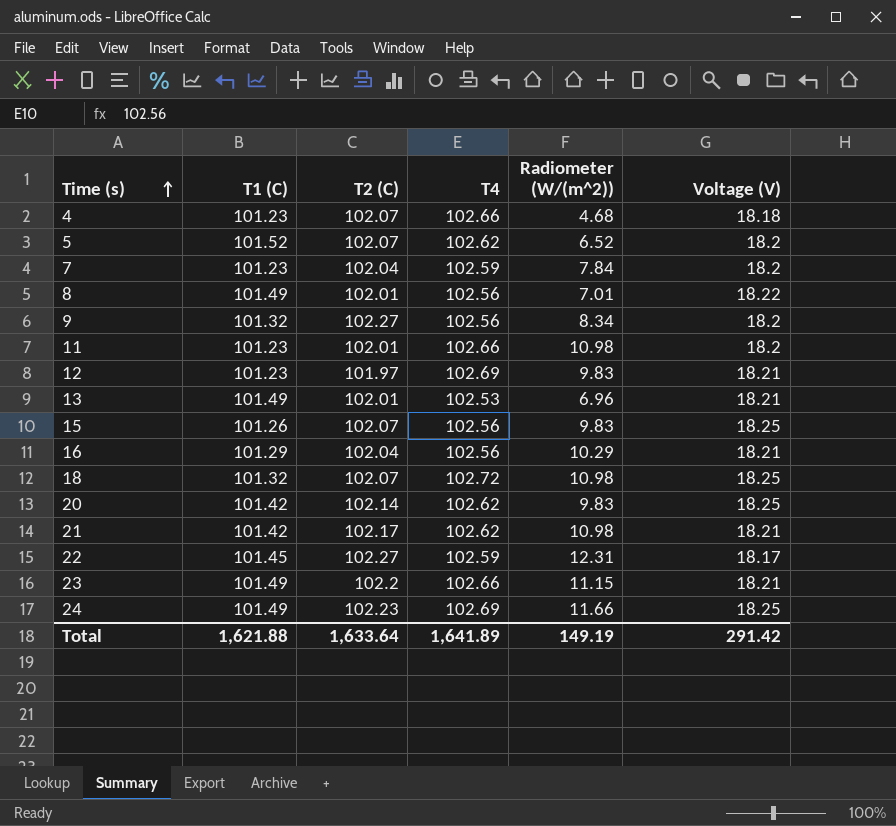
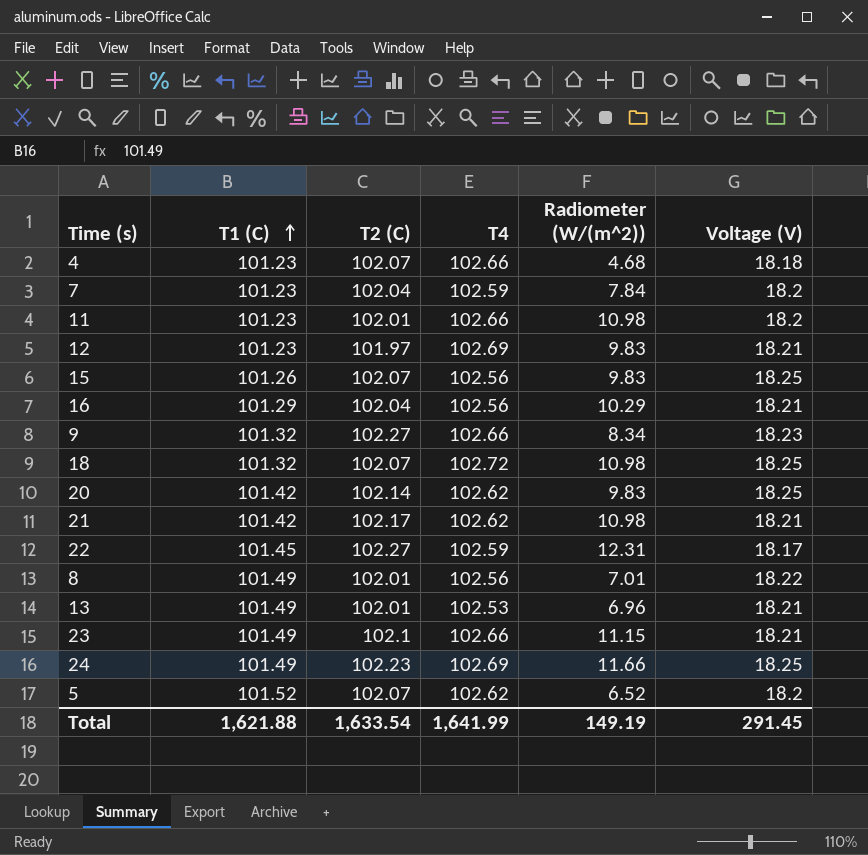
row order: Time (s) ascending -> T1 (C) ascending
9 | T4: 102.56 -> 102.66
9 | Voltage (V): 18.2 -> 18.23
23 | T2 (C): 102.2 -> 102.1
Total | T2 (C): 1,633.64 -> 1,633.54
Total | T4: 1,641.89 -> 1,641.99
Total | Voltage (V): 291.42 -> 291.45

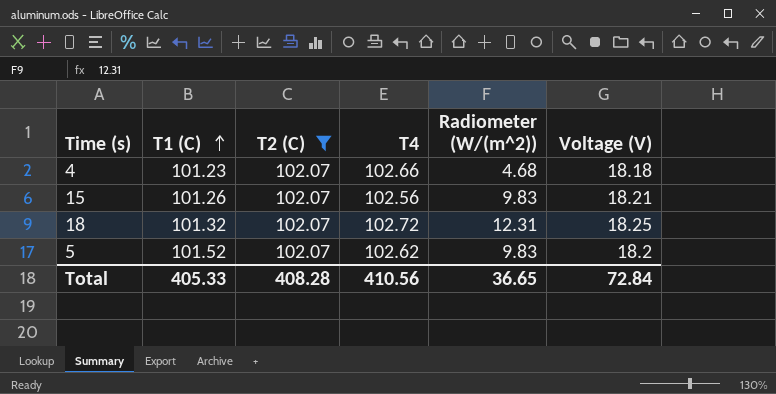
filter: none -> T2 (C) = 102.07
15 | Voltage (V): 18.25 -> 18.21
18 | Radiometer (W/(m^2)): 10.98 -> 12.31
5 | Radiometer (W/(m^2)): 6.52 -> 9.83
Total | T1 (C): 1,621.88 -> 405.33
Total | T2 (C): 1,633.54 -> 408.28
Total | T4: 1,641.99 -> 410.56
Total | Radiometer (W/(m^2)): 149.19 -> 36.65
Total | Voltage (V): 291.45 -> 72.84

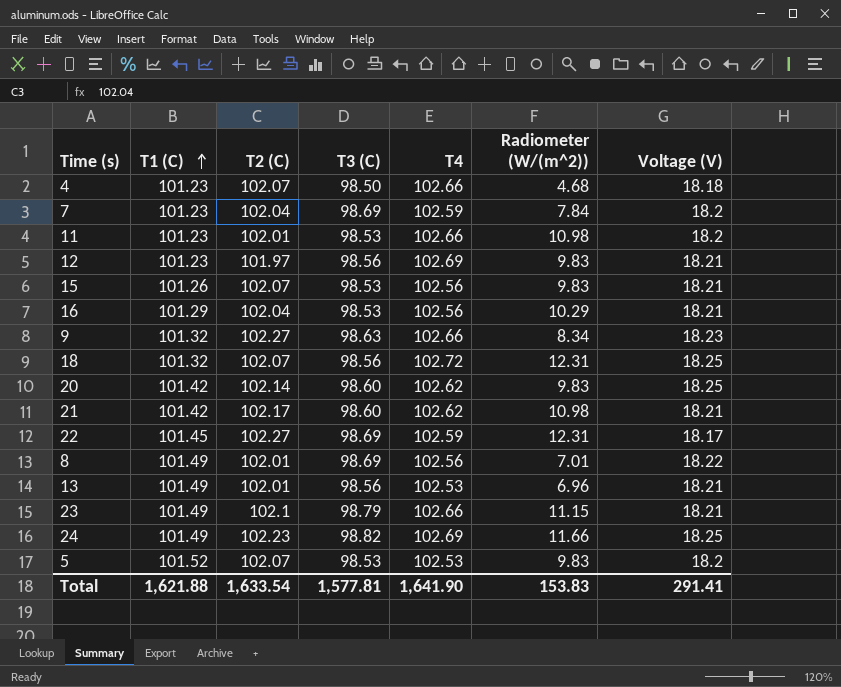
filter: T2 (C) = 102.07 -> none
column T3 (C) | position: none -> 4
5 | T4: 102.62 -> 102.53
Total | T1 (C): 405.33 -> 1,621.88
Total | T2 (C): 408.28 -> 1,633.54
Total | T4: 410.56 -> 1,641.90
Total | Radiometer (W/(m^2)): 36.65 -> 153.83
Total | Voltage (V): 72.84 -> 291.41

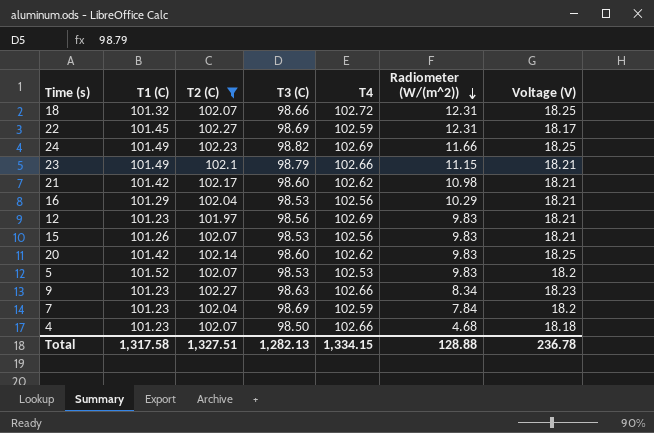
filter: none -> T2 (C) != 102.01
row order: T1 (C) ascending -> Radiometer (W/(m^2)) descending
18 | T3 (C): 98.56 -> 98.66
9 | T1 (C): 101.32 -> 101.23
Total | T1 (C): 1,621.88 -> 1,317.58
Total | T2 (C): 1,633.54 -> 1,327.51
Total | T3 (C): 1,577.81 -> 1,282.13
Total | T4: 1,641.90 -> 1,334.15
Total | Radiometer (W/(m^2)): 153.83 -> 128.88
Total | Voltage (V): 291.41 -> 236.78

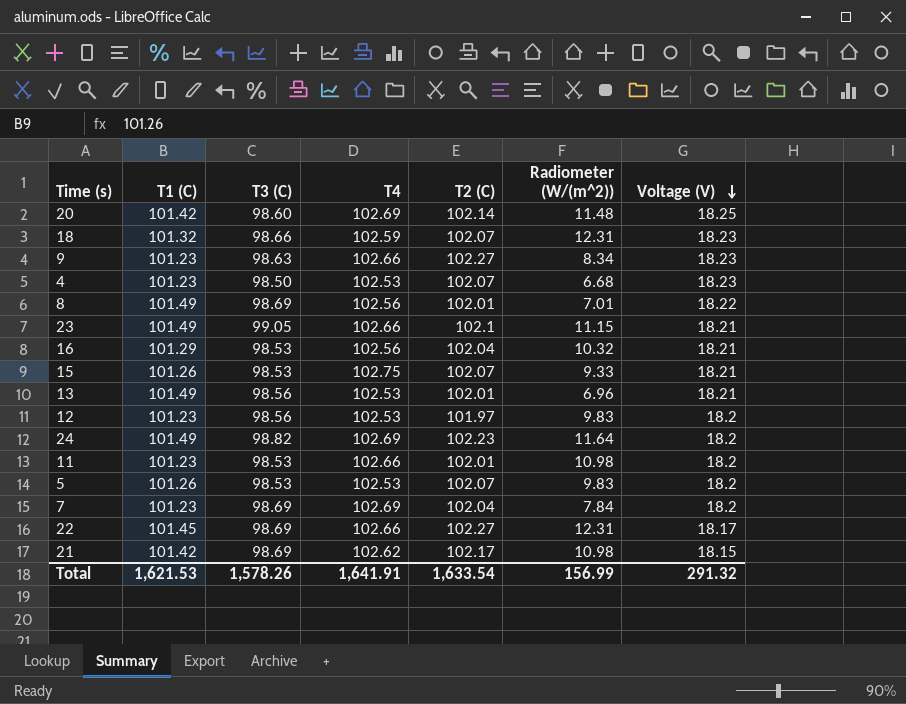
filter: T2 (C) != 102.01 -> none
row order: Radiometer (W/(m^2)) descending -> Voltage (V) descending
column T2 (C) | position: 3 -> 5
20 | T4: 102.62 -> 102.69
20 | Radiometer (W/(m^2)): 9.83 -> 11.48
18 | T4: 102.72 -> 102.59
18 | Voltage (V): 18.25 -> 18.23
4 | T4: 102.66 -> 102.53
4 | Radiometer (W/(m^2)): 4.68 -> 6.68
4 | Voltage (V): 18.18 -> 18.23
23 | T3 (C): 98.79 -> 99.05
16 | Radiometer (W/(m^2)): 10.29 -> 10.32
15 | T4: 102.56 -> 102.75
15 | Radiometer (W/(m^2)): 9.83 -> 9.33
12 | T4: 102.69 -> 102.53
12 | Voltage (V): 18.21 -> 18.2
24 | Radiometer (W/(m^2)): 11.66 -> 11.64
24 | Voltage (V): 18.25 -> 18.2
5 | T1 (C): 101.52 -> 101.26
7 | T4: 102.59 -> 102.69
22 | T4: 102.59 -> 102.66
21 | T3 (C): 98.60 -> 98.69
21 | Voltage (V): 18.21 -> 18.15
Total | T1 (C): 1,317.58 -> 1,621.53
Total | T3 (C): 1,282.13 -> 1,578.26
Total | T4: 1,334.15 -> 1,641.91
Total | T2 (C): 1,327.51 -> 1,633.54
Total | Radiometer (W/(m^2)): 128.88 -> 156.99
Total | Voltage (V): 236.78 -> 291.32

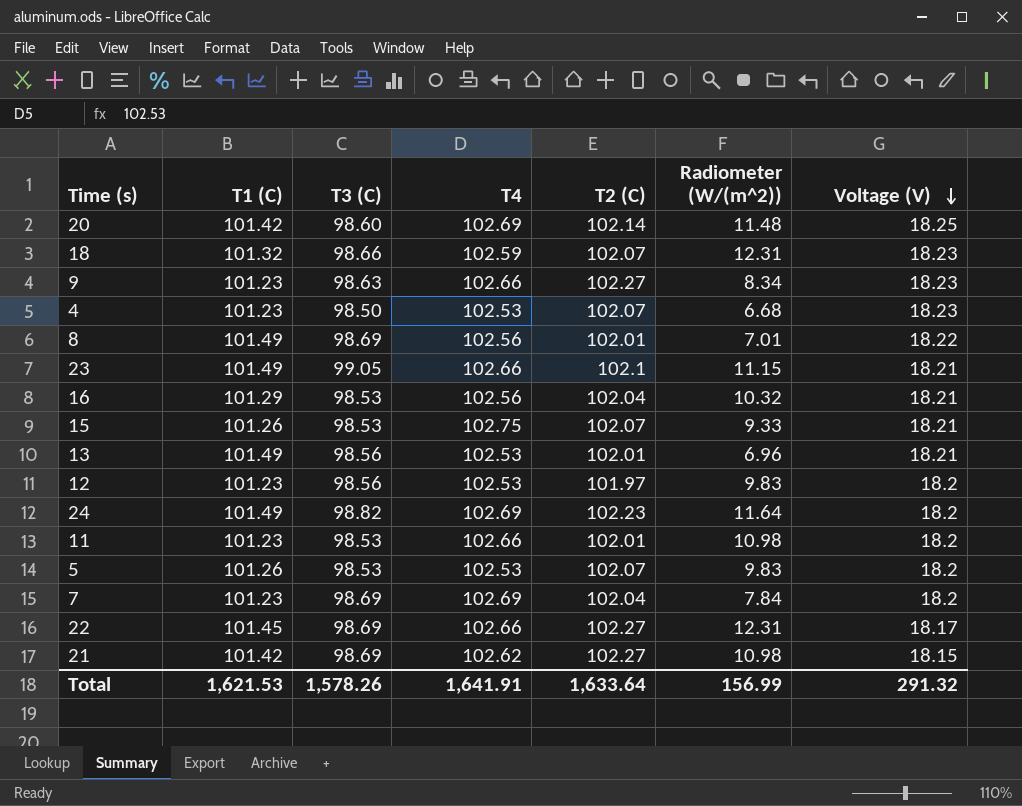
21 | T2 (C): 102.17 -> 102.27
Total | T2 (C): 1,633.54 -> 1,633.64

